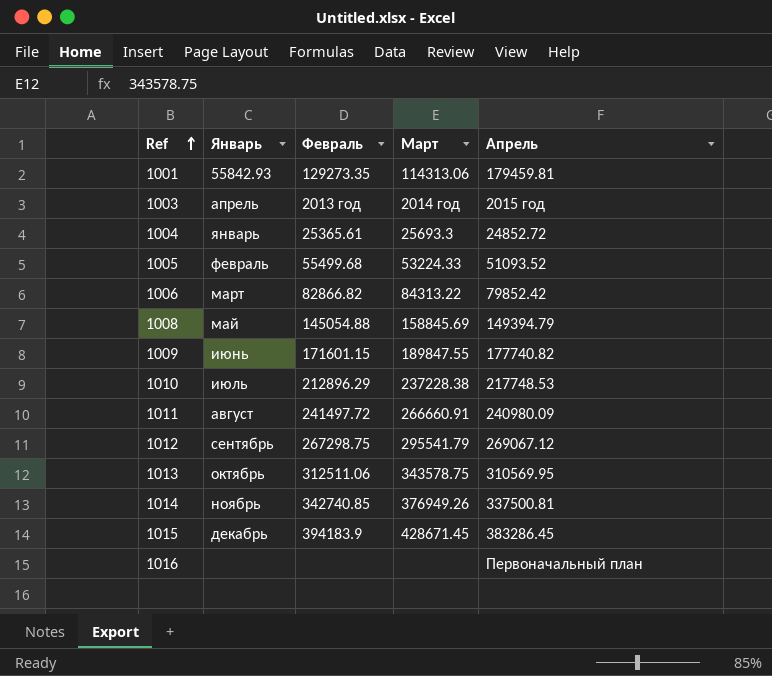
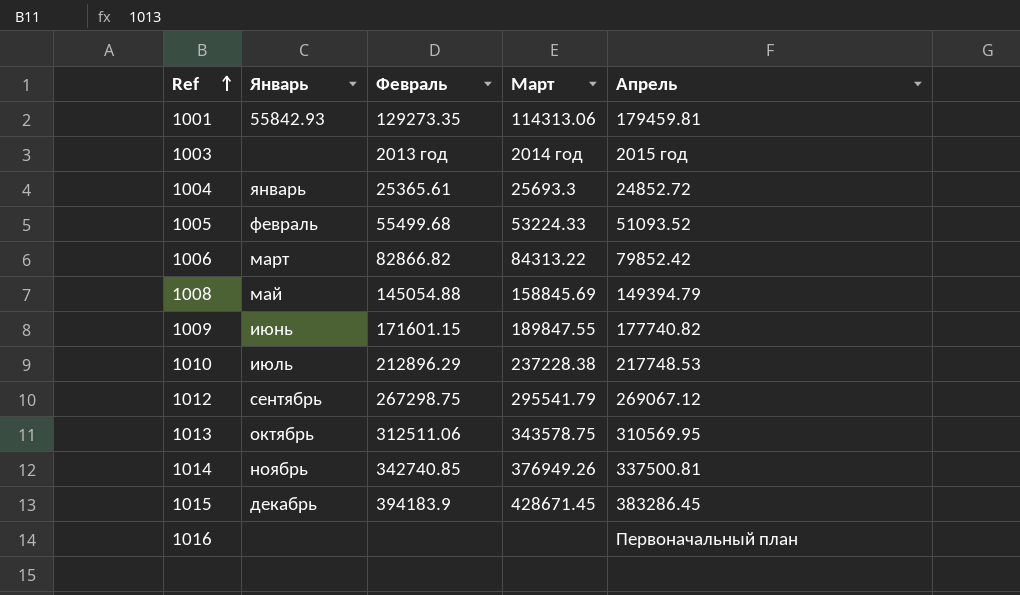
row 1011: август | 241497.72 | 266660.91 | 240980.09 -> none
1003 | Январь: апрель -> none

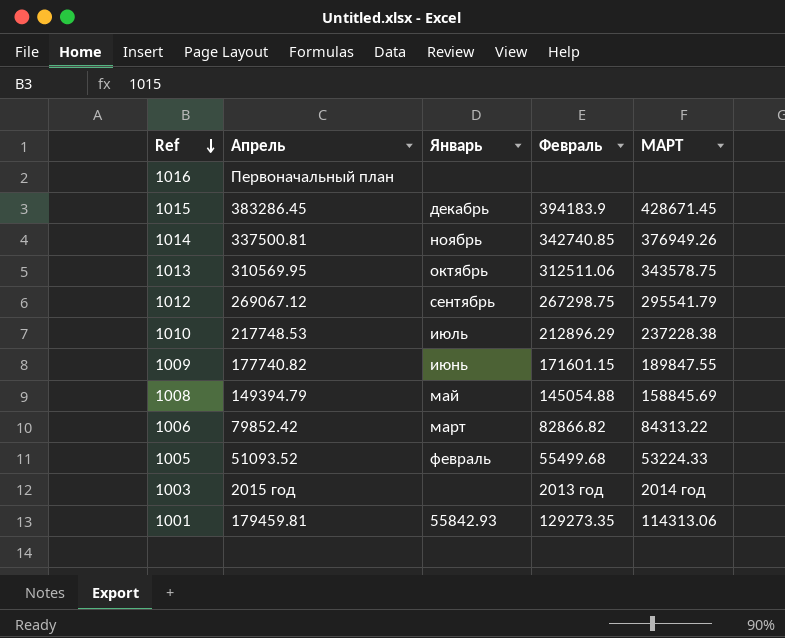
row order: Ref ascending -> Ref descending
column Апрель | position: 5 -> 2
column name: Март -> МАРТ
row 1004: январь | 25365.61 | 25693.3 | 24852.72 -> none

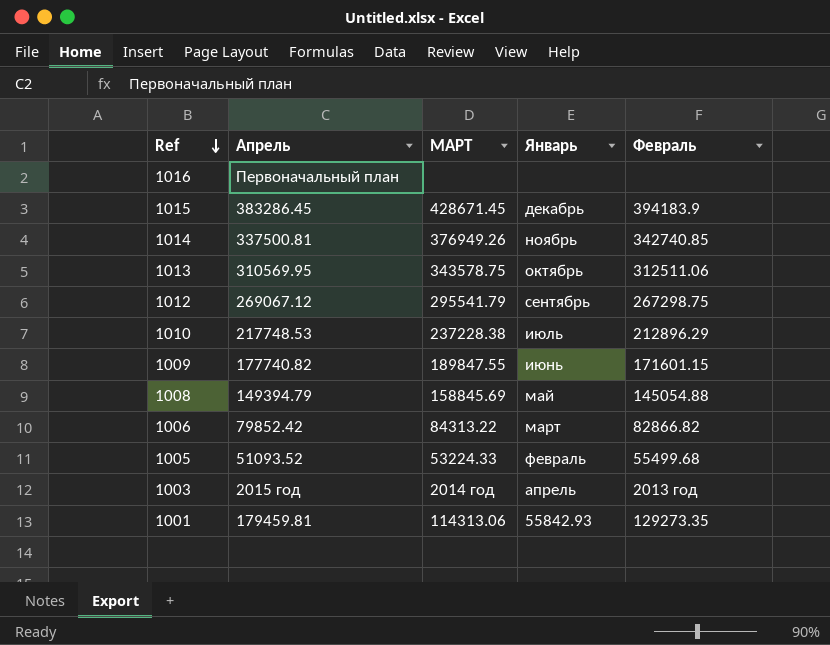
column МАРТ | position: 5 -> 3
1003 | Январь: none -> апрель

